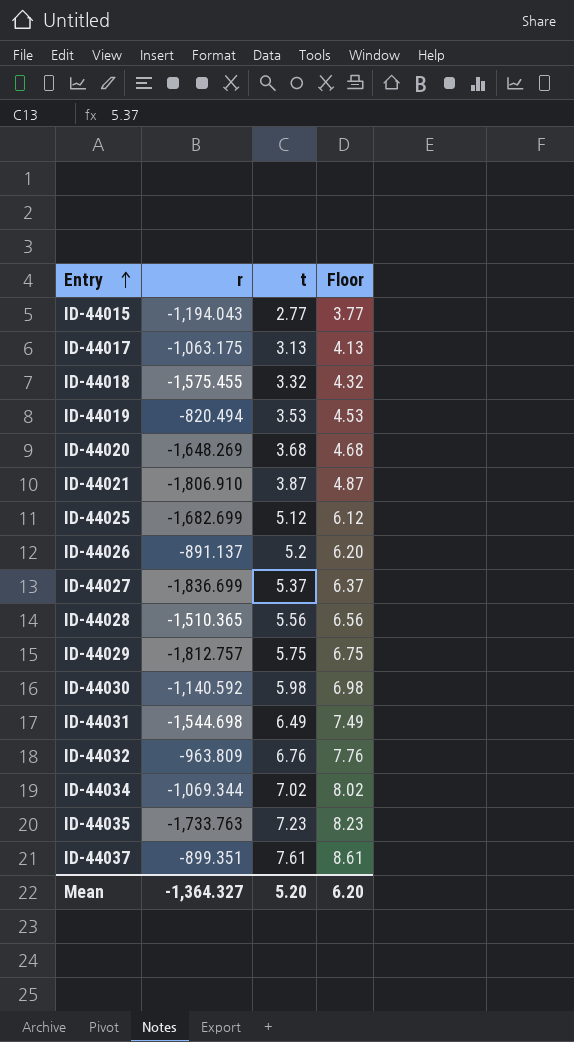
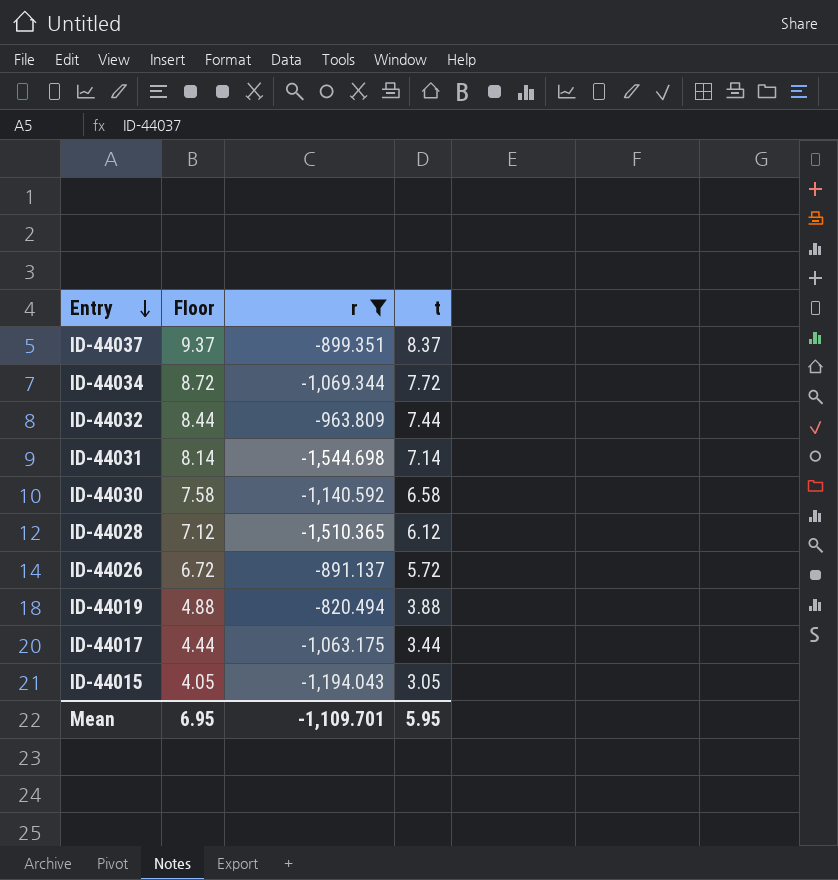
filter: none -> r >= -1,544.698
row order: Entry ascending -> Entry descending
column Floor | position: 4 -> 2
ID-44037 | Floor: 8.61 -> 9.37
ID-44037 | t: 7.61 -> 8.37
ID-44034 | Floor: 8.02 -> 8.72
ID-44034 | t: 7.02 -> 7.72
ID-44032 | Floor: 7.76 -> 8.44
ID-44032 | t: 6.76 -> 7.44
ID-44031 | Floor: 7.49 -> 8.14
ID-44031 | t: 6.49 -> 7.14
ID-44030 | Floor: 6.98 -> 7.58
ID-44030 | t: 5.98 -> 6.58
ID-44028 | Floor: 6.56 -> 7.12
ID-44028 | t: 5.56 -> 6.12
ID-44026 | Floor: 6.20 -> 6.72
ID-44026 | t: 5.2 -> 5.72
ID-44019 | Floor: 4.53 -> 4.88
ID-44019 | t: 3.53 -> 3.88
ID-44017 | Floor: 4.13 -> 4.44
ID-44017 | t: 3.13 -> 3.44
ID-44015 | Floor: 3.77 -> 4.05
ID-44015 | t: 2.77 -> 3.05
Mean | Floor: 6.20 -> 6.95
Mean | r: -1,364.327 -> -1,109.701
Mean | t: 5.20 -> 5.95

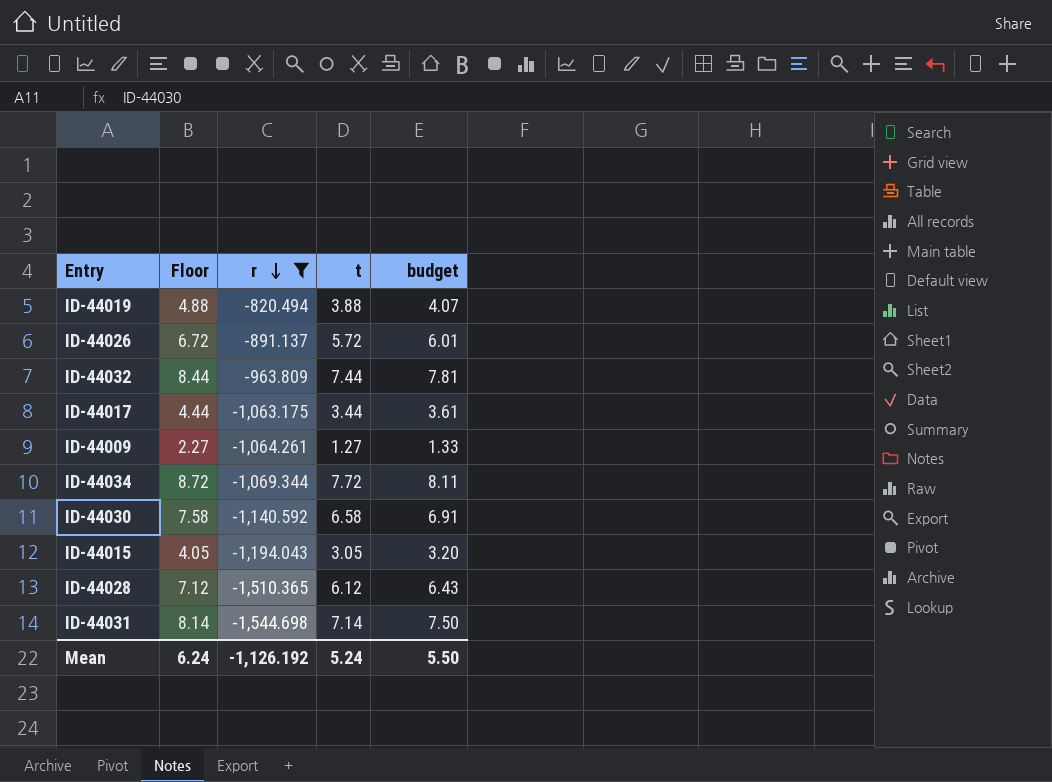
row order: Entry descending -> r descending
column budget | formula: none -> [t] * 1.05
row ID-44037: 9.37 | -899.351 | 8.37 -> none
row ID-44009: none -> 2.27 | -1,064.261 | 1.27 | 1.33
Mean | Floor: 6.95 -> 6.24
Mean | r: -1,109.701 -> -1,126.192
Mean | t: 5.95 -> 5.24

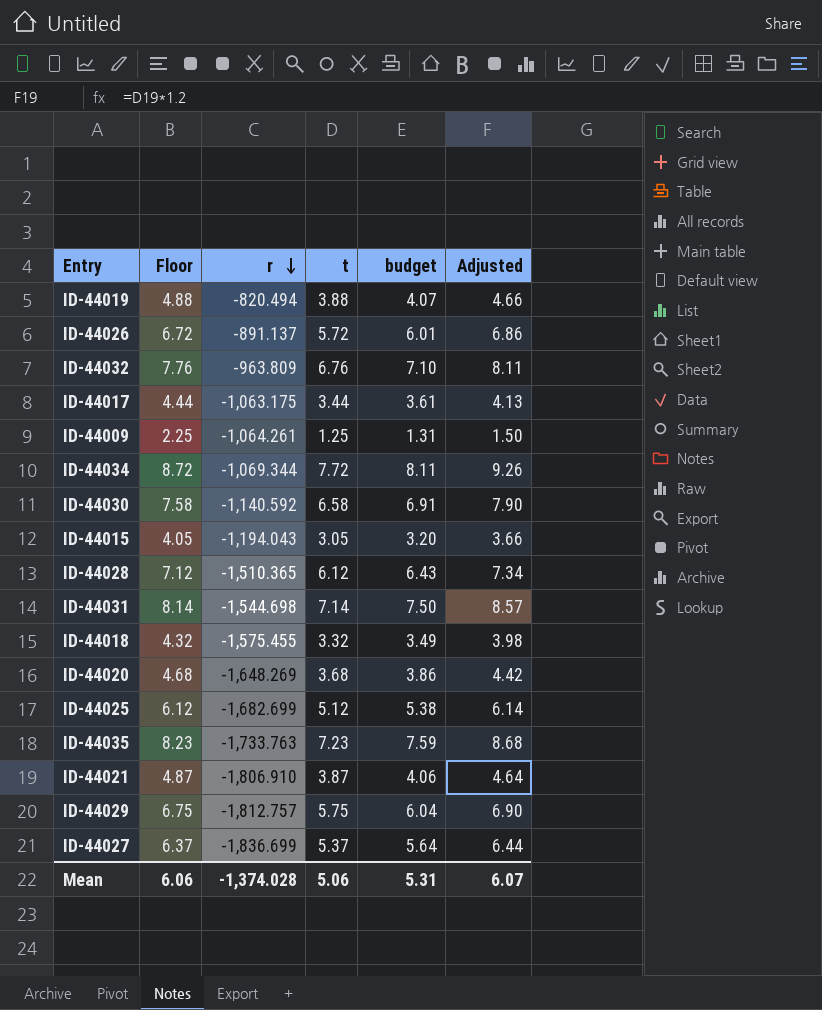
filter: r >= -1,544.698 -> none
column Adjusted | formula: none -> [t] * 1.2
ID-44032 | Floor: 8.44 -> 7.76
ID-44032 | t: 7.44 -> 6.76
ID-44032 | budget: 7.81 -> 7.10
ID-44009 | Floor: 2.27 -> 2.25
ID-44009 | t: 1.27 -> 1.25
ID-44009 | budget: 1.33 -> 1.31
Mean | Floor: 6.24 -> 6.06
Mean | r: -1,126.192 -> -1,374.028
Mean | t: 5.24 -> 5.06
Mean | budget: 5.50 -> 5.31

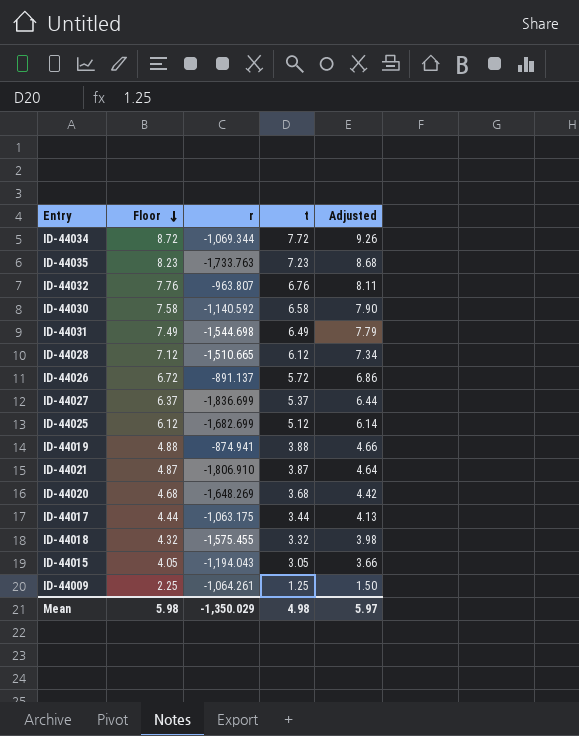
row order: r descending -> Floor descending
column budget | formula: [t] * 1.05 -> none
row ID-44029: 6.75 | -1,812.757 | 5.75 | 6.04 | 6.90 -> none
ID-44032 | r: -963.809 -> -963.807
ID-44031 | Floor: 8.14 -> 7.49
ID-44031 | t: 7.14 -> 6.49
ID-44031 | Adjusted: 8.57 -> 7.79
ID-44028 | r: -1,510.365 -> -1,510.665
ID-44019 | r: -820.494 -> -874.941
Mean | Floor: 6.06 -> 5.98
Mean | r: -1,374.028 -> -1,350.029
Mean | t: 5.06 -> 4.98
Mean | Adjusted: 6.07 -> 5.97

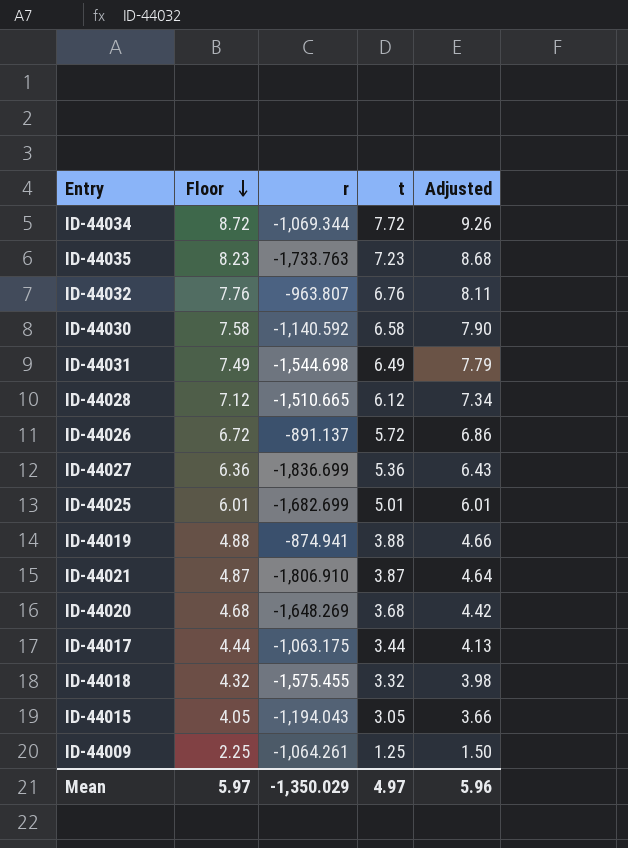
ID-44027 | Floor: 6.37 -> 6.36
ID-44027 | t: 5.37 -> 5.36
ID-44027 | Adjusted: 6.44 -> 6.43
ID-44025 | Floor: 6.12 -> 6.01
ID-44025 | t: 5.12 -> 5.01
ID-44025 | Adjusted: 6.14 -> 6.01
Mean | Floor: 5.98 -> 5.97
Mean | t: 4.98 -> 4.97
Mean | Adjusted: 5.97 -> 5.96

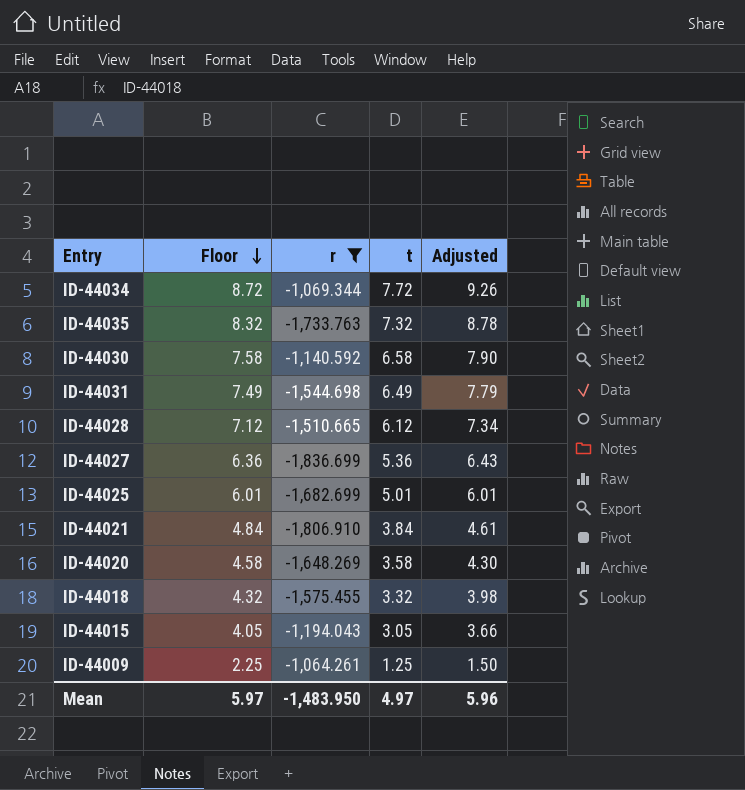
filter: none -> r <= -1,064.261
ID-44035 | Floor: 8.23 -> 8.32
ID-44035 | t: 7.23 -> 7.32
ID-44035 | Adjusted: 8.68 -> 8.78
ID-44021 | Floor: 4.87 -> 4.84
ID-44021 | t: 3.87 -> 3.84
ID-44021 | Adjusted: 4.64 -> 4.61
ID-44020 | Floor: 4.68 -> 4.58
ID-44020 | t: 3.68 -> 3.58
ID-44020 | Adjusted: 4.42 -> 4.30
Mean | r: -1,350.029 -> -1,483.950

